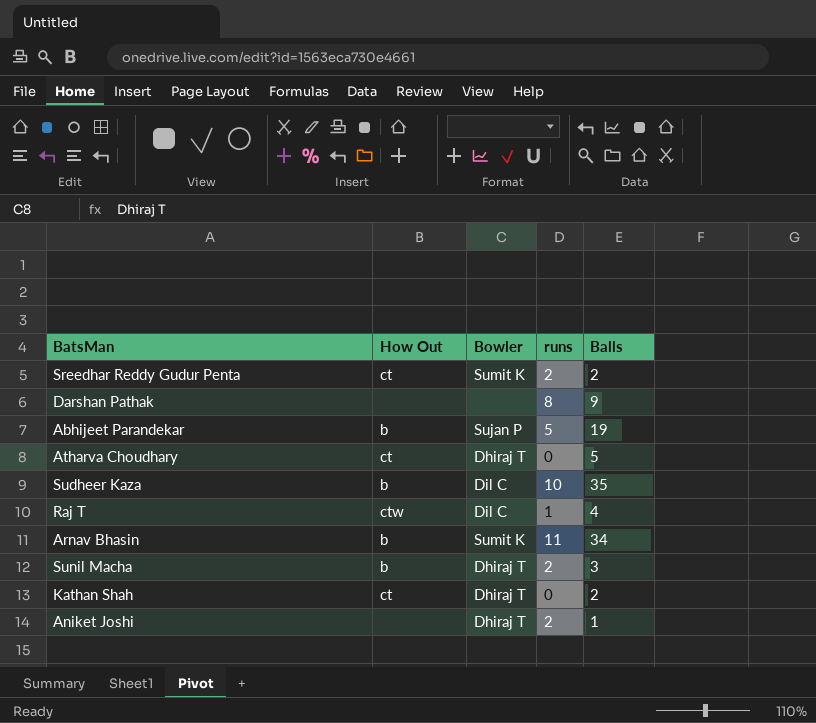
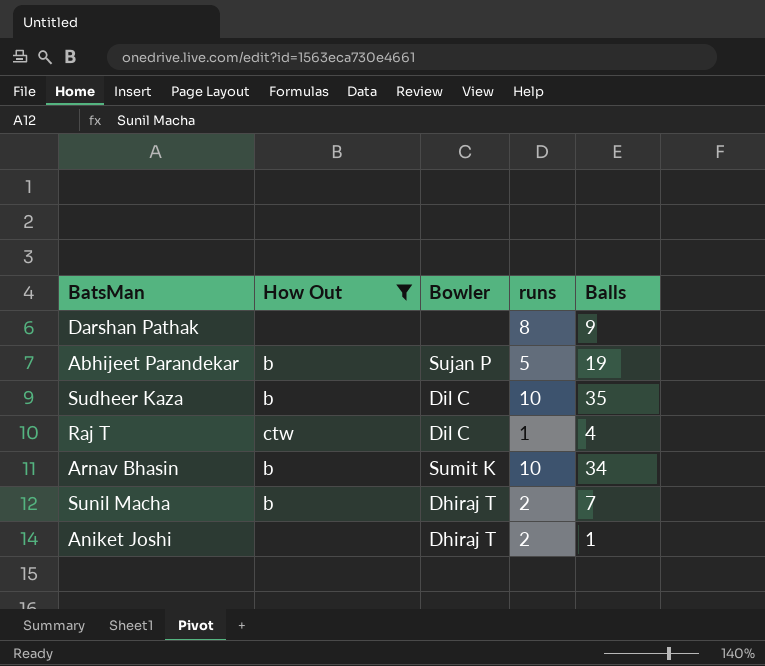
filter: none -> How Out != ct
Arnav Bhasin | runs: 11 -> 10
Sunil Macha | Balls: 3 -> 7

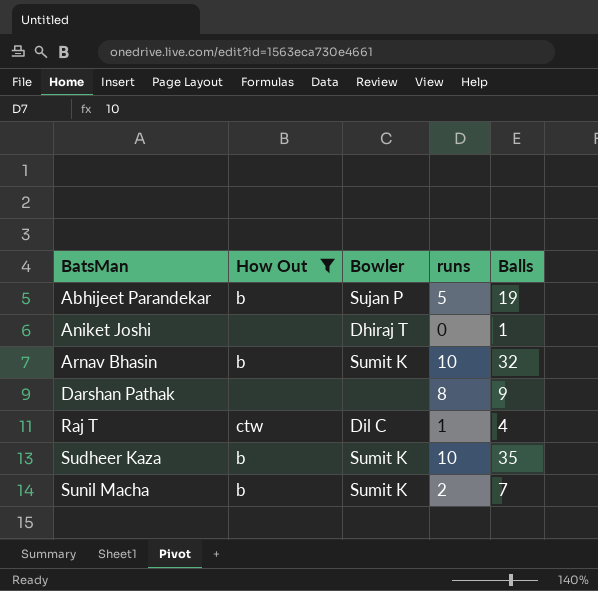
row order: none -> BatsMan ascending
Aniket Joshi | runs: 2 -> 0
Arnav Bhasin | Balls: 34 -> 32
Sudheer Kaza | Bowler: Dil C -> Sumit K
Sunil Macha | Bowler: Dhiraj T -> Sumit K

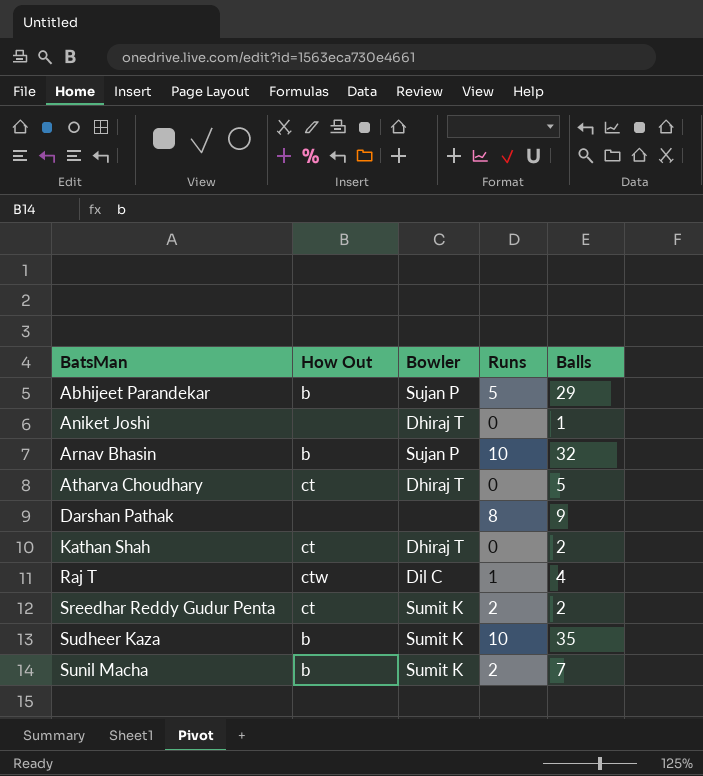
filter: How Out != ct -> none
column name: runs -> Runs
Abhijeet Parandekar | Balls: 19 -> 29
Arnav Bhasin | Bowler: Sumit K -> Sujan P

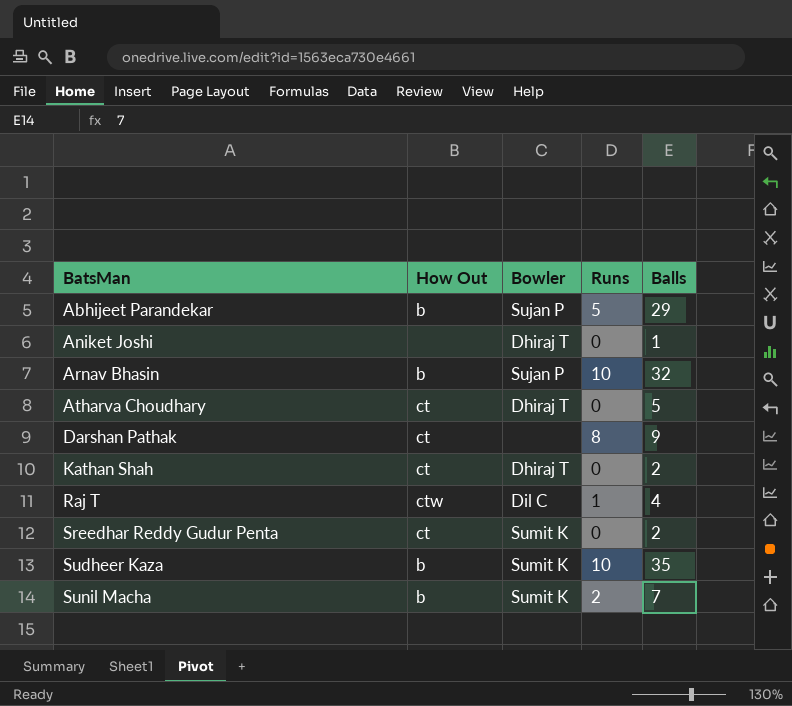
Darshan Pathak | How Out: none -> ct
Sreedhar Reddy Gudur Penta | Runs: 2 -> 0

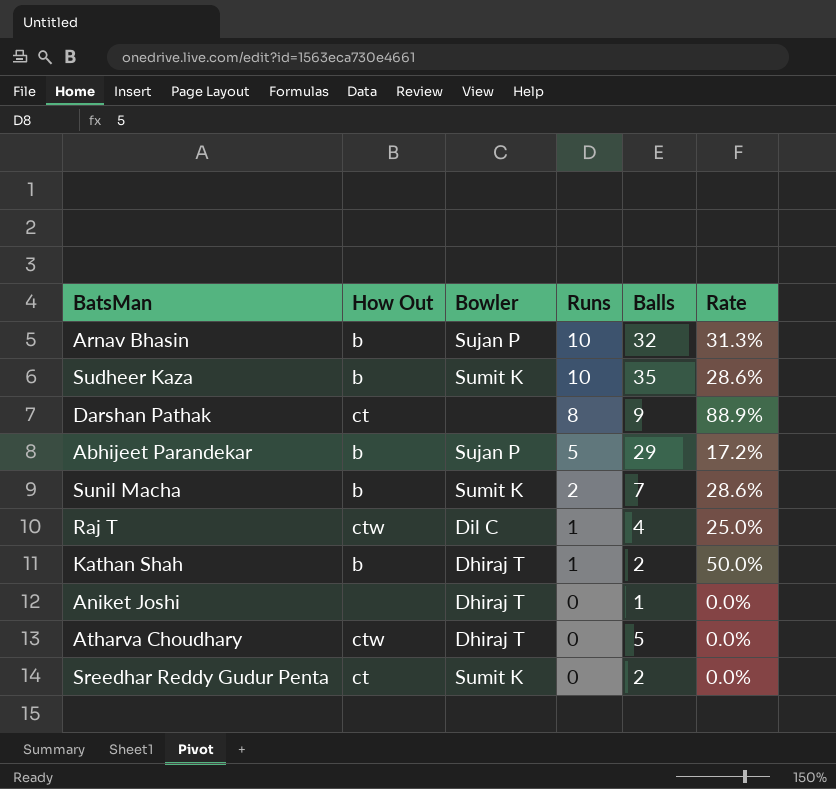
row order: BatsMan ascending -> Runs descending
column Rate | formula: none -> [Runs] / [Balls]
Kathan Shah | How Out: ct -> b
Kathan Shah | Runs: 0 -> 1
Atharva Choudhary | How Out: ct -> ctw

